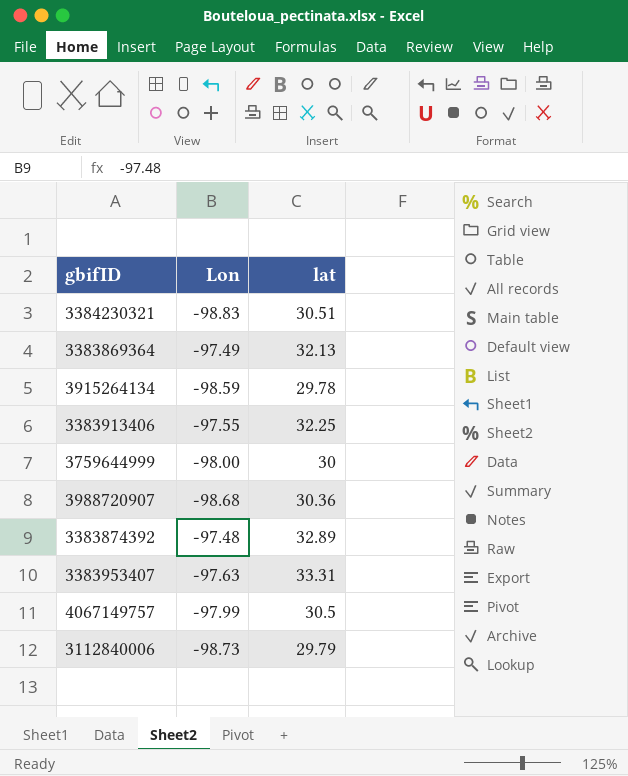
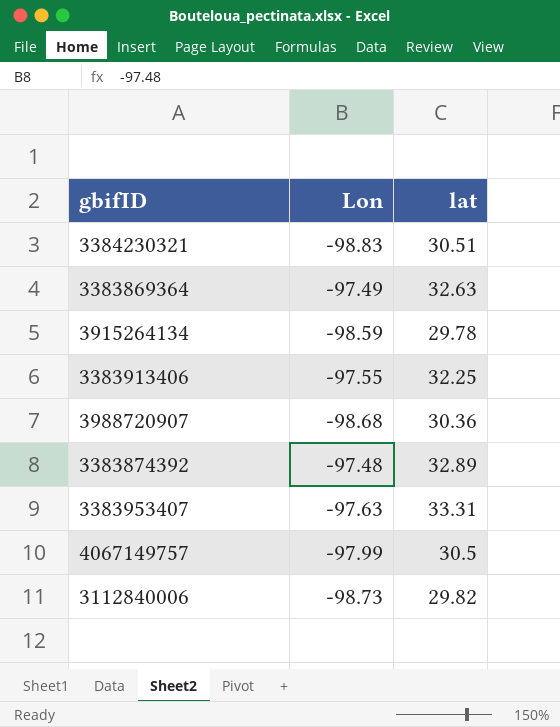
row 3759644999: -98.00 | 30 -> none
3383869364 | lat: 32.13 -> 32.63
3112840006 | lat: 29.79 -> 29.82

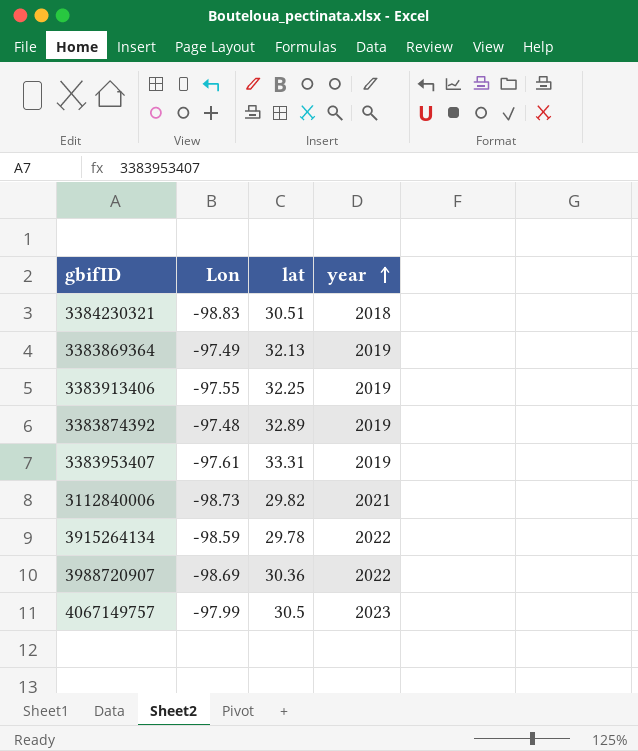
row order: none -> year ascending
column year | position: none -> 4
3383869364 | lat: 32.63 -> 32.13
3383953407 | Lon: -97.63 -> -97.61
3988720907 | Lon: -98.68 -> -98.69

